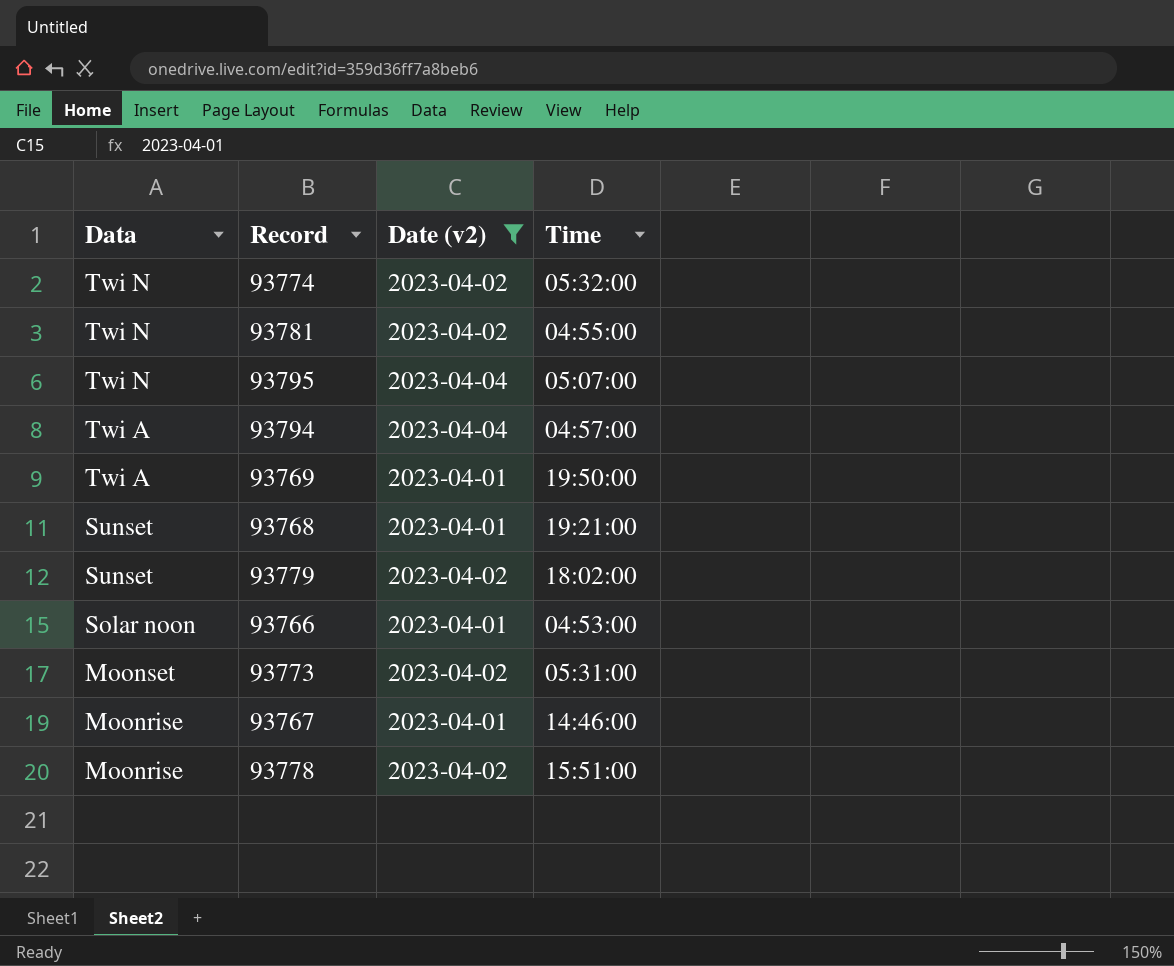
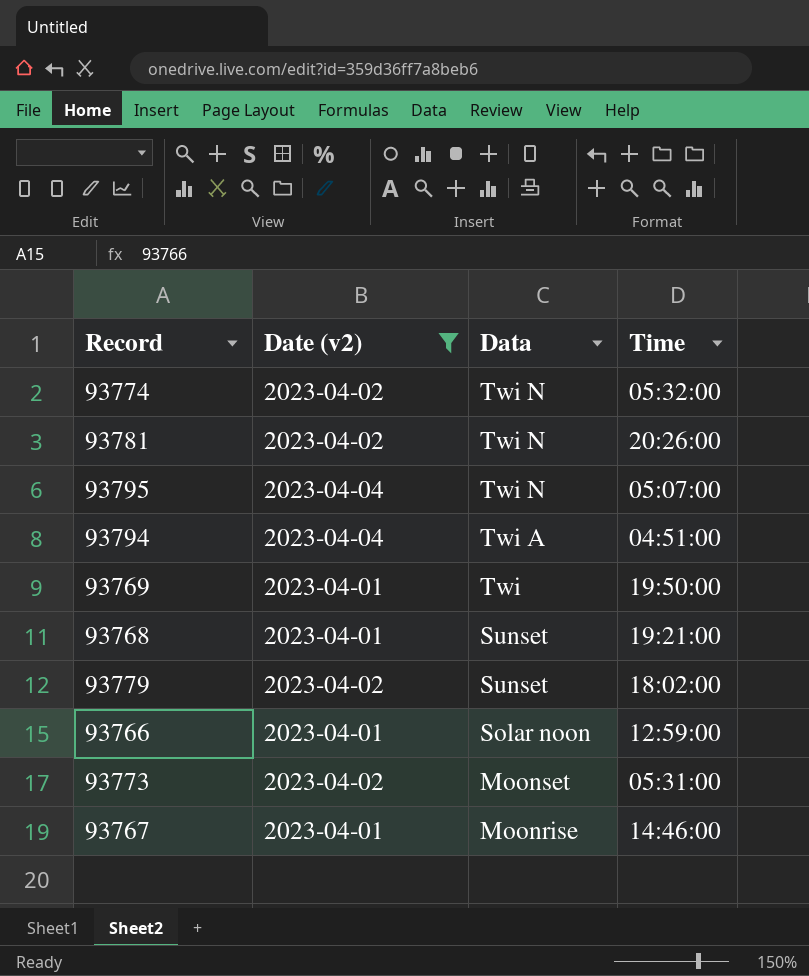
column Data | position: 1 -> 3
row 93778: Moonrise | 2023-04-02 | 15:51:00 -> none
93781 | Time: 04:55:00 -> 20:26:00
93794 | Time: 04:57:00 -> 04:51:00
93769 | Data: Twi A -> Twi
93766 | Time: 04:53:00 -> 12:59:00

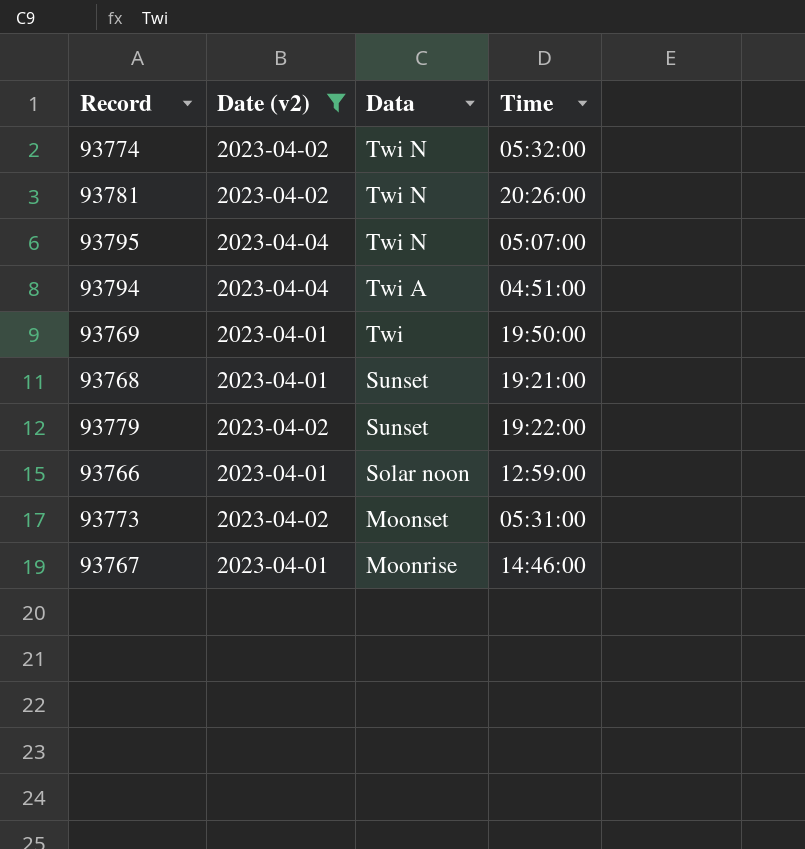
93779 | Time: 18:02:00 -> 19:22:00

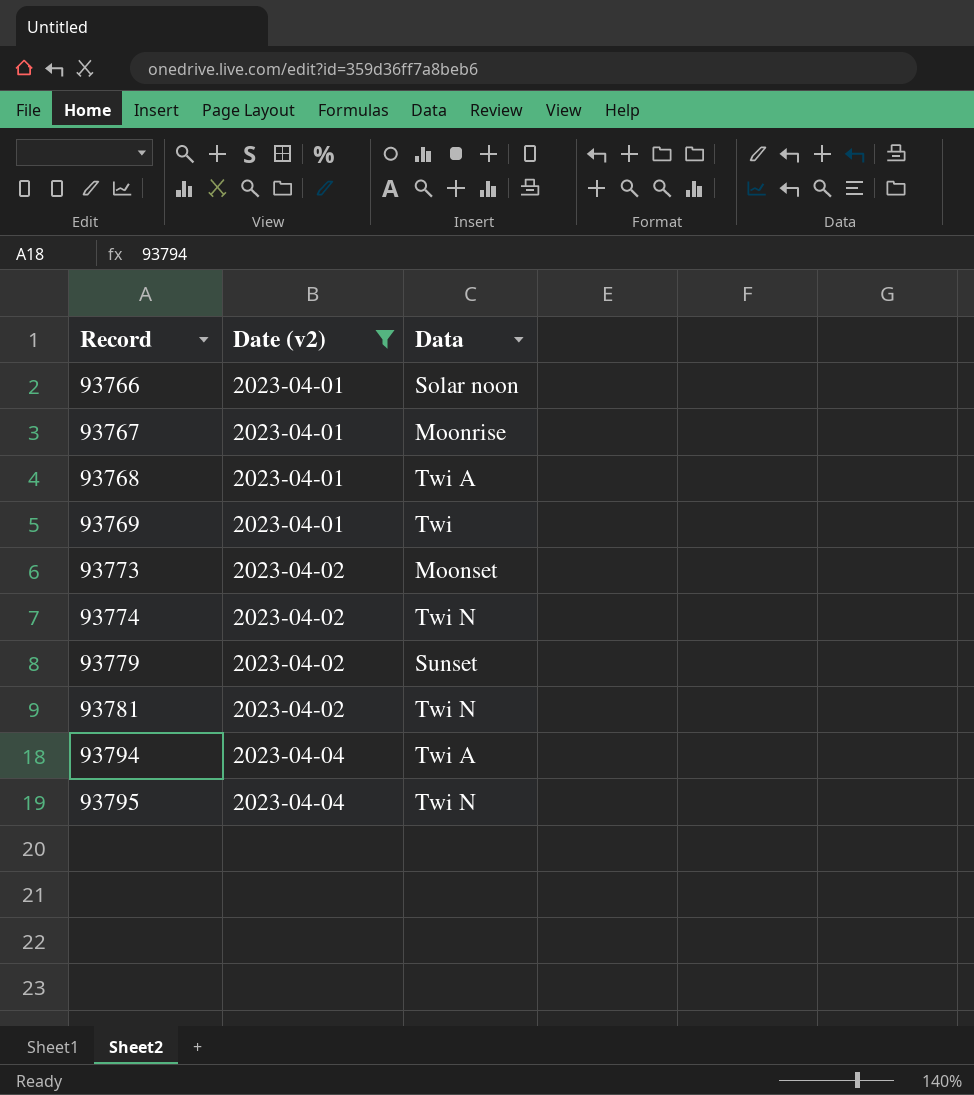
row order: Data descending -> Record ascending
column Time | position: 4 -> none
93768 | Data: Sunset -> Twi A

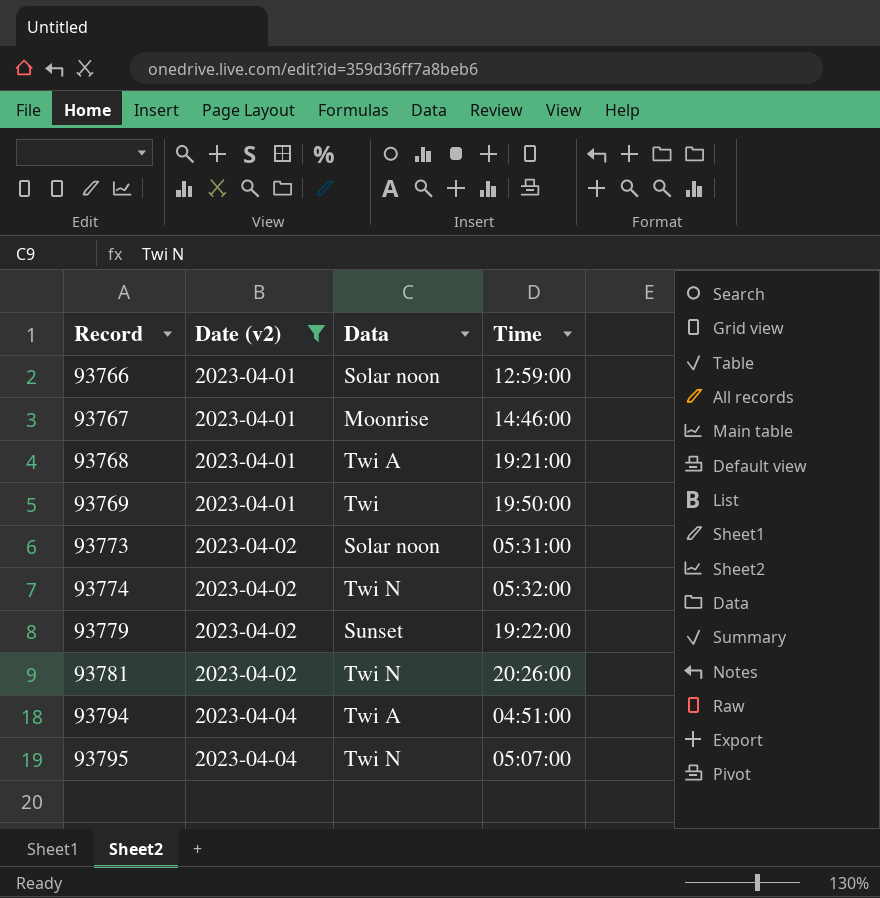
column Time | position: none -> 4
93773 | Data: Moonset -> Solar noon

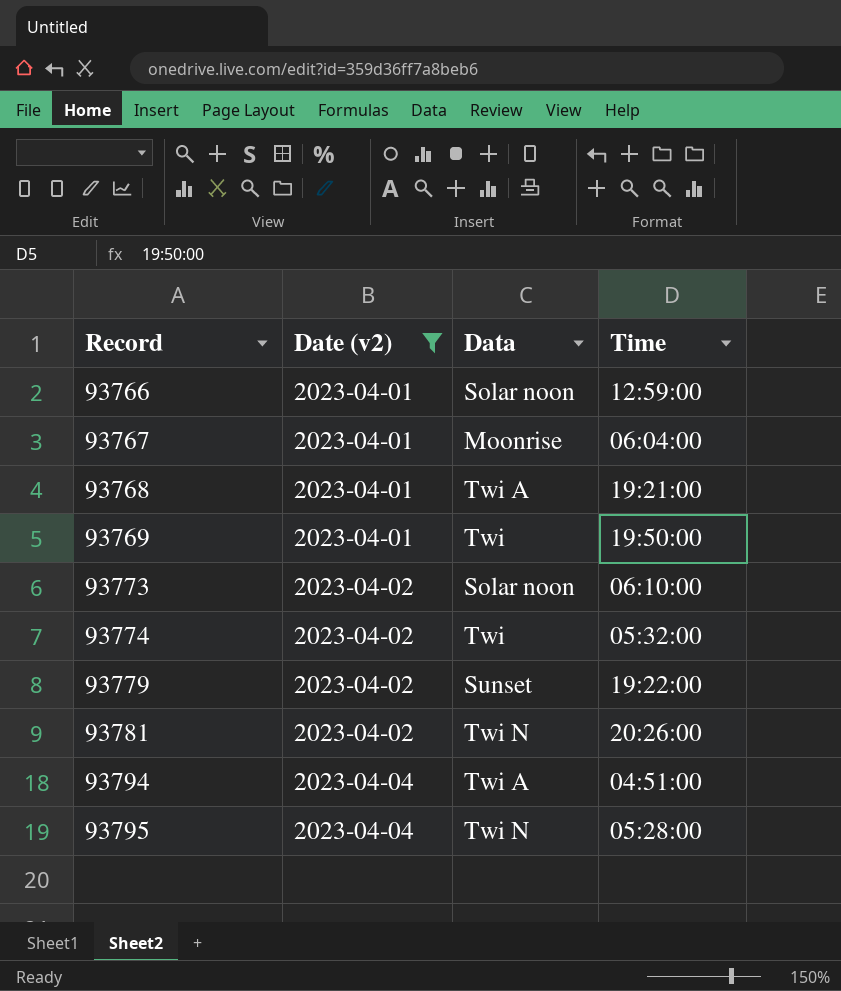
93767 | Time: 14:46:00 -> 06:04:00
93773 | Time: 05:31:00 -> 06:10:00
93774 | Data: Twi N -> Twi
93795 | Time: 05:07:00 -> 05:28:00

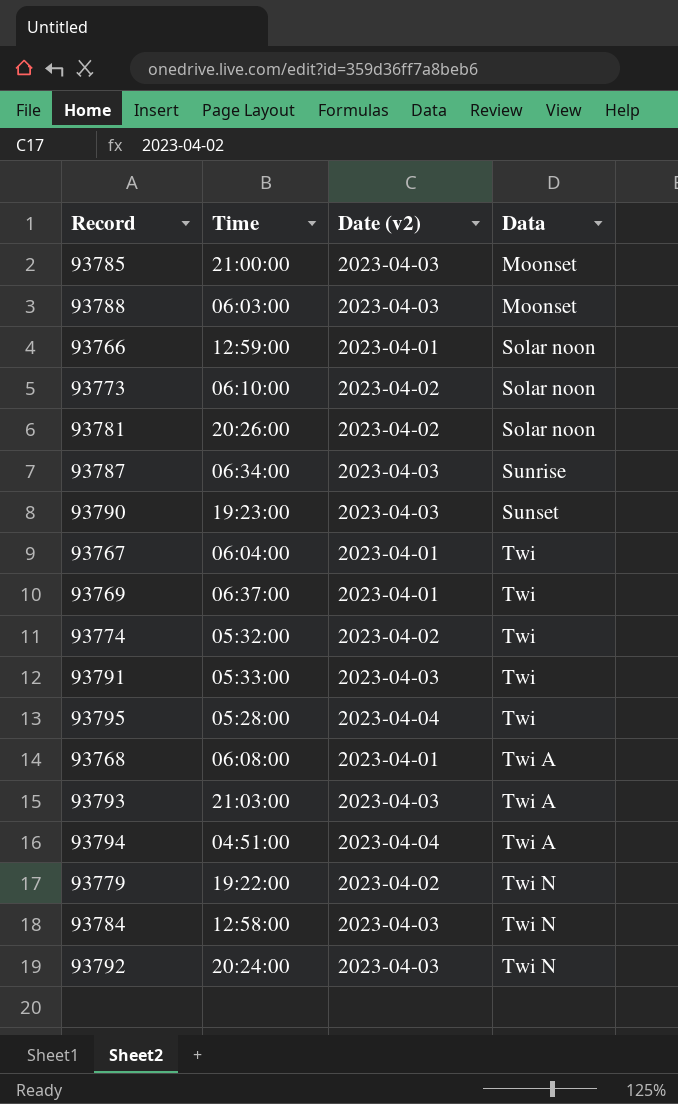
filter: Date (v2) != 2023-04-03 -> none
row order: Record ascending -> Data ascending
column Time | position: 4 -> 2
93781 | Data: Twi N -> Solar noon
93767 | Data: Moonrise -> Twi
93769 | Time: 19:50:00 -> 06:37:00
93795 | Data: Twi N -> Twi
93768 | Time: 19:21:00 -> 06:08:00
93779 | Data: Sunset -> Twi N

